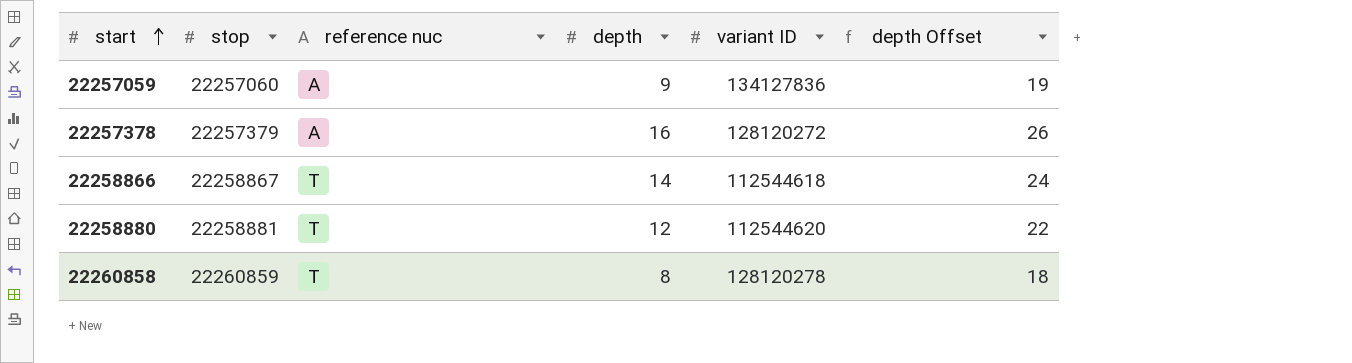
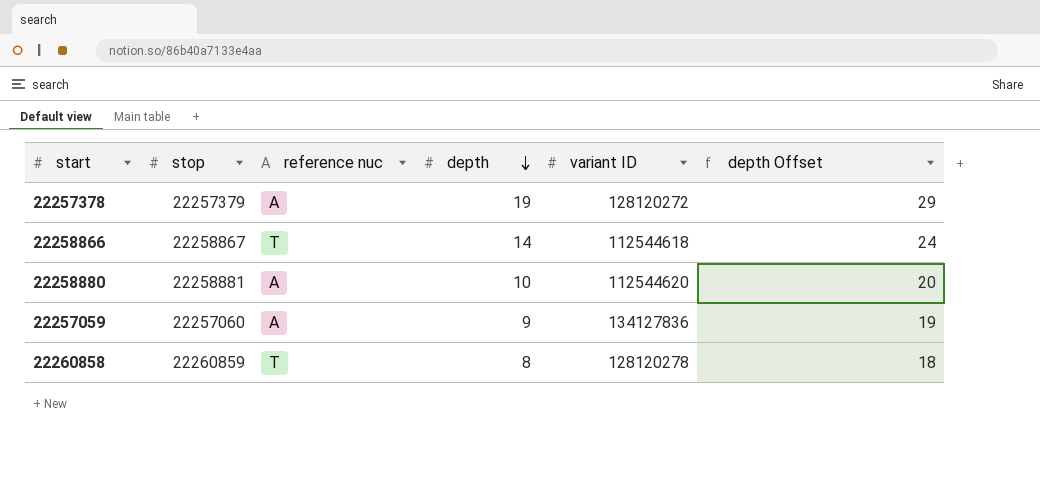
row order: start ascending -> depth descending
22257378 | depth: 16 -> 19
22257378 | depth Offset: 26 -> 29
22258880 | reference nuc: T -> A
22258880 | depth: 12 -> 10
22258880 | depth Offset: 22 -> 20

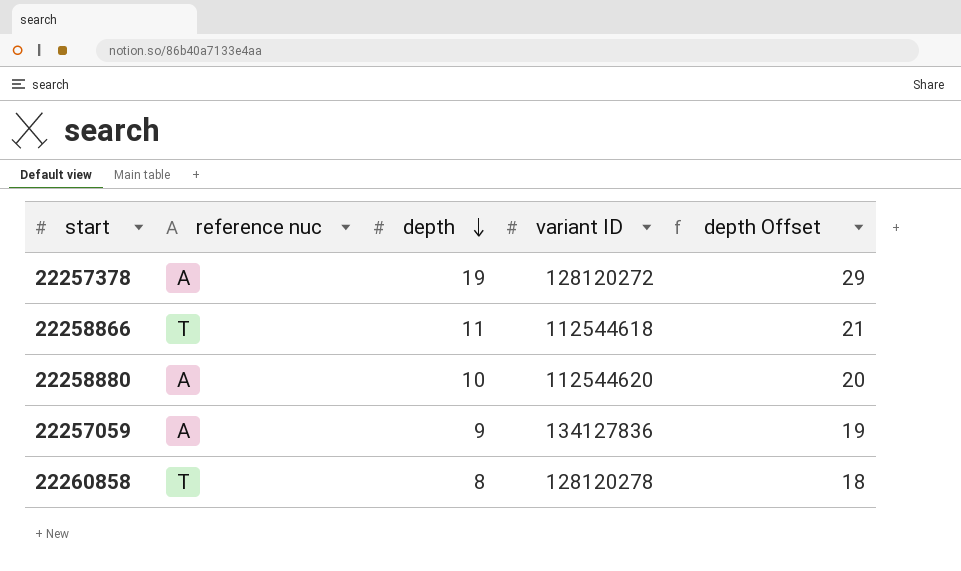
column stop | position: 2 -> none
22258866 | depth: 14 -> 11
22258866 | depth Offset: 24 -> 21

